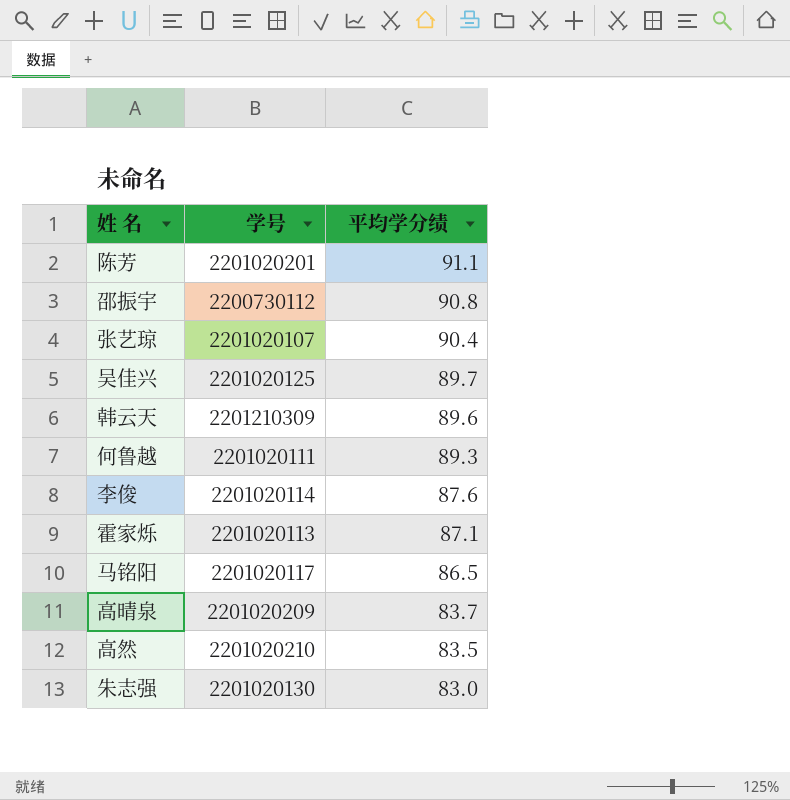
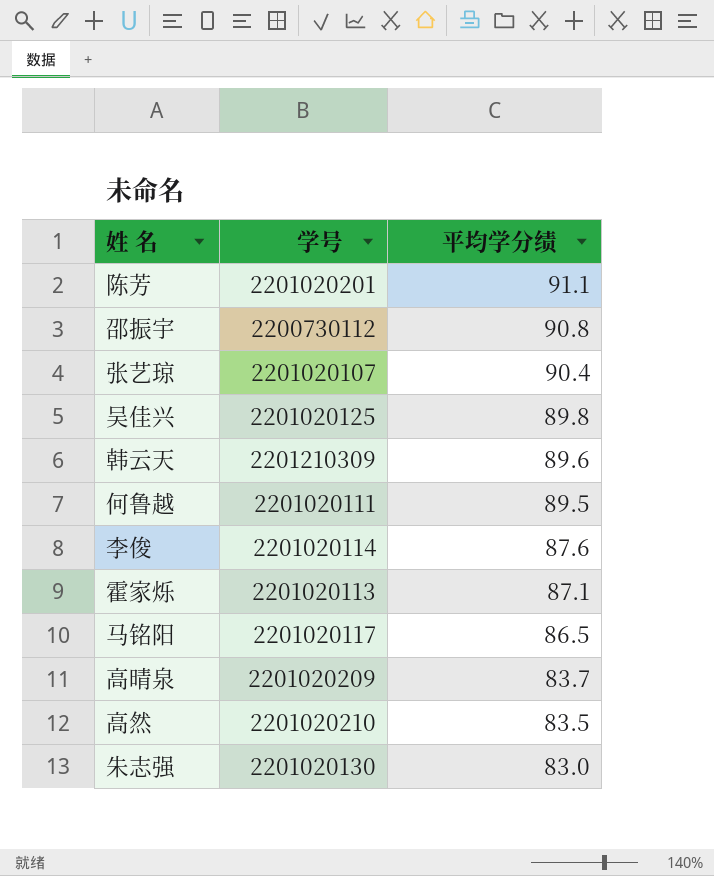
吴佳兴 | 平均学分绩: 89.7 -> 89.8
何鲁越 | 平均学分绩: 89.3 -> 89.5

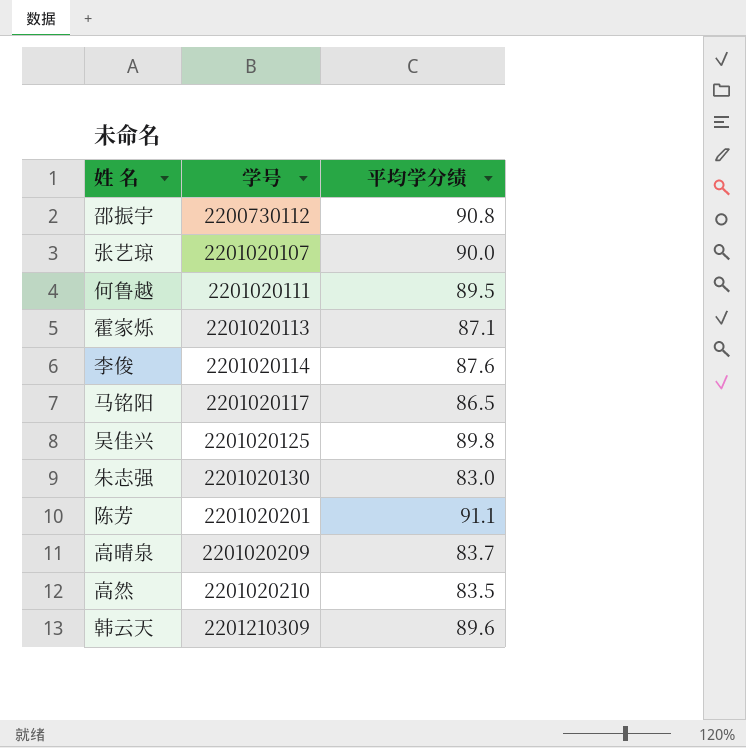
row order: 平均学分绩 descending -> 学号 ascending
张艺琼 | 平均学分绩: 90.4 -> 90.0

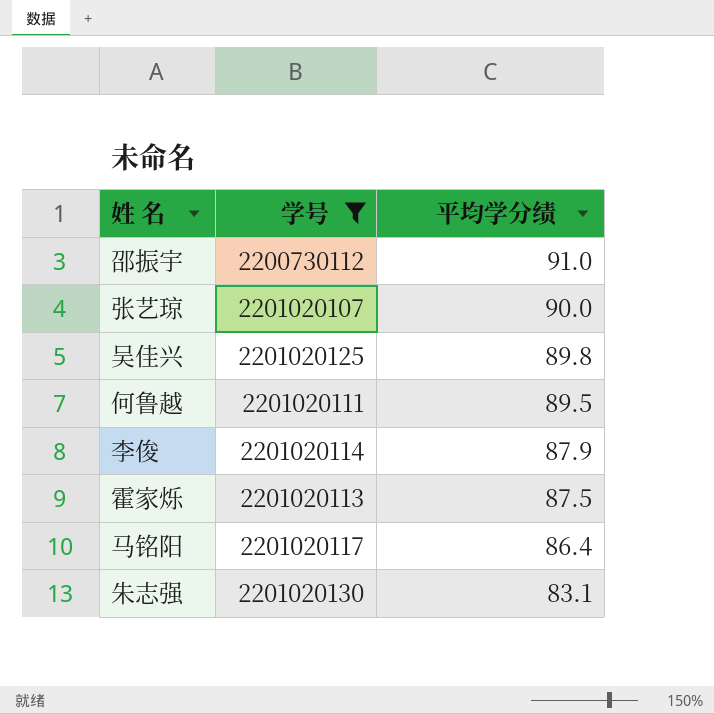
filter: none -> 学号 <= 2201020130
row order: 学号 ascending -> 平均学分绩 descending
邵振宇 | 平均学分绩: 90.8 -> 91.0
李俊 | 平均学分绩: 87.6 -> 87.9
霍家烁 | 平均学分绩: 87.1 -> 87.5
马铭阳 | 平均学分绩: 86.5 -> 86.4
朱志强 | 平均学分绩: 83.0 -> 83.1

